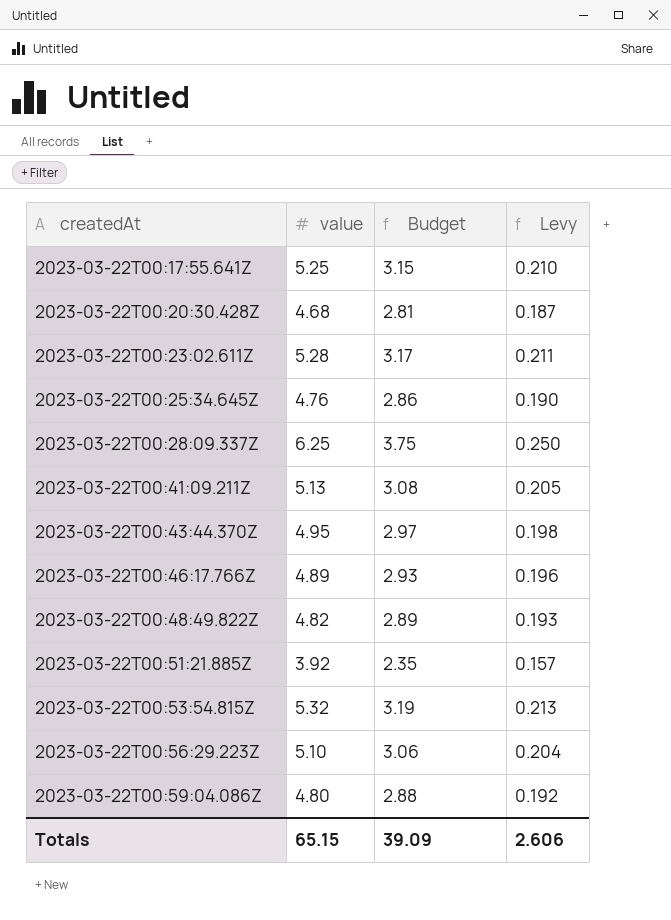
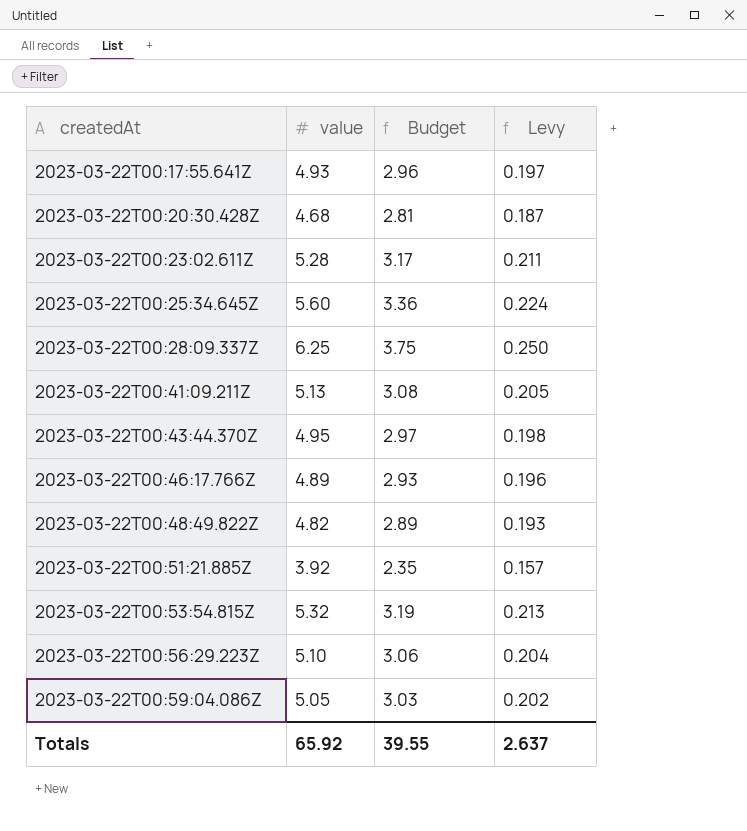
2023-03-22T00:17:55.641Z | value: 5.25 -> 4.93
2023-03-22T00:17:55.641Z | Budget: 3.15 -> 2.96
2023-03-22T00:17:55.641Z | Levy: 0.210 -> 0.197
2023-03-22T00:25:34.645Z | value: 4.76 -> 5.60
2023-03-22T00:25:34.645Z | Budget: 2.86 -> 3.36
2023-03-22T00:25:34.645Z | Levy: 0.190 -> 0.224
2023-03-22T00:59:04.086Z | value: 4.80 -> 5.05
2023-03-22T00:59:04.086Z | Budget: 2.88 -> 3.03
2023-03-22T00:59:04.086Z | Levy: 0.192 -> 0.202
Totals | value: 65.15 -> 65.92
Totals | Budget: 39.09 -> 39.55
Totals | Levy: 2.606 -> 2.637

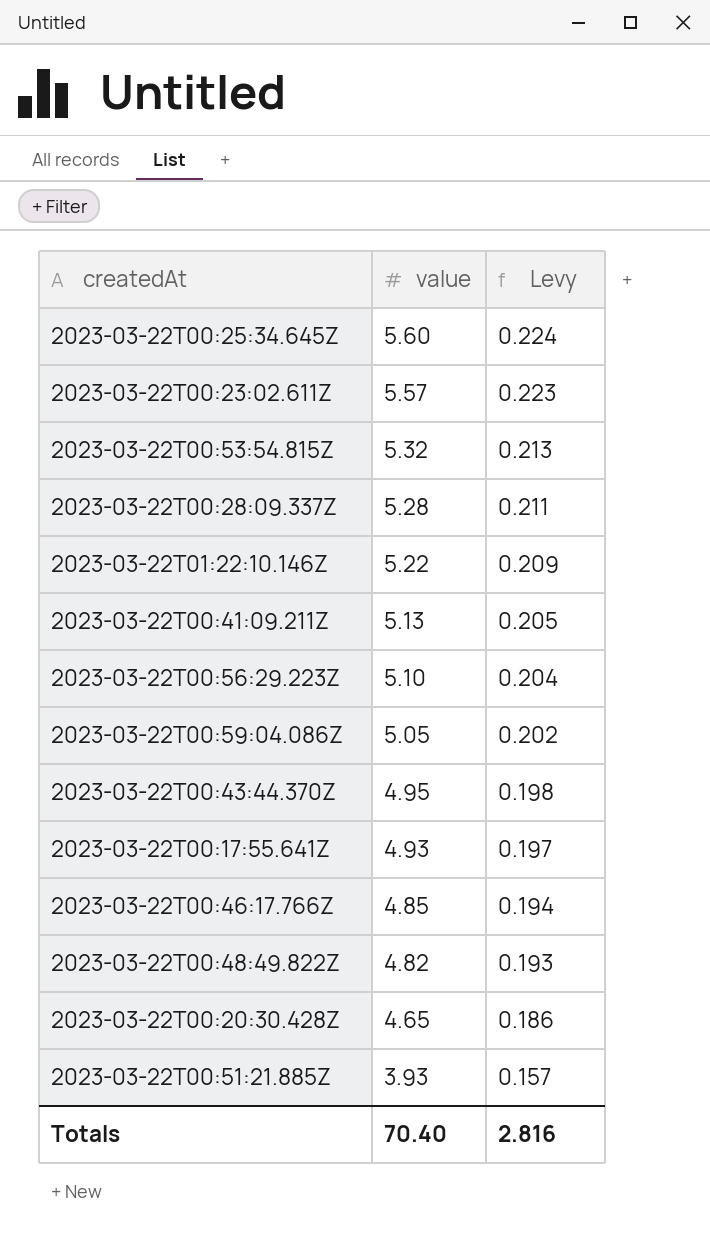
row order: createdAt ascending -> value descending
column Budget | formula: [value] * 0.6 -> none
2023-03-22T00:23:02.611Z | value: 5.28 -> 5.57
2023-03-22T00:23:02.611Z | Levy: 0.211 -> 0.223
2023-03-22T00:28:09.337Z | value: 6.25 -> 5.28
2023-03-22T00:28:09.337Z | Levy: 0.250 -> 0.211
row 2023-03-22T01:22:10.146Z: none -> 5.22 | 0.209
2023-03-22T00:46:17.766Z | value: 4.89 -> 4.85
2023-03-22T00:46:17.766Z | Levy: 0.196 -> 0.194
2023-03-22T00:20:30.428Z | value: 4.68 -> 4.65
2023-03-22T00:20:30.428Z | Levy: 0.187 -> 0.186
2023-03-22T00:51:21.885Z | value: 3.92 -> 3.93
Totals | value: 65.92 -> 70.40
Totals | Levy: 2.637 -> 2.816

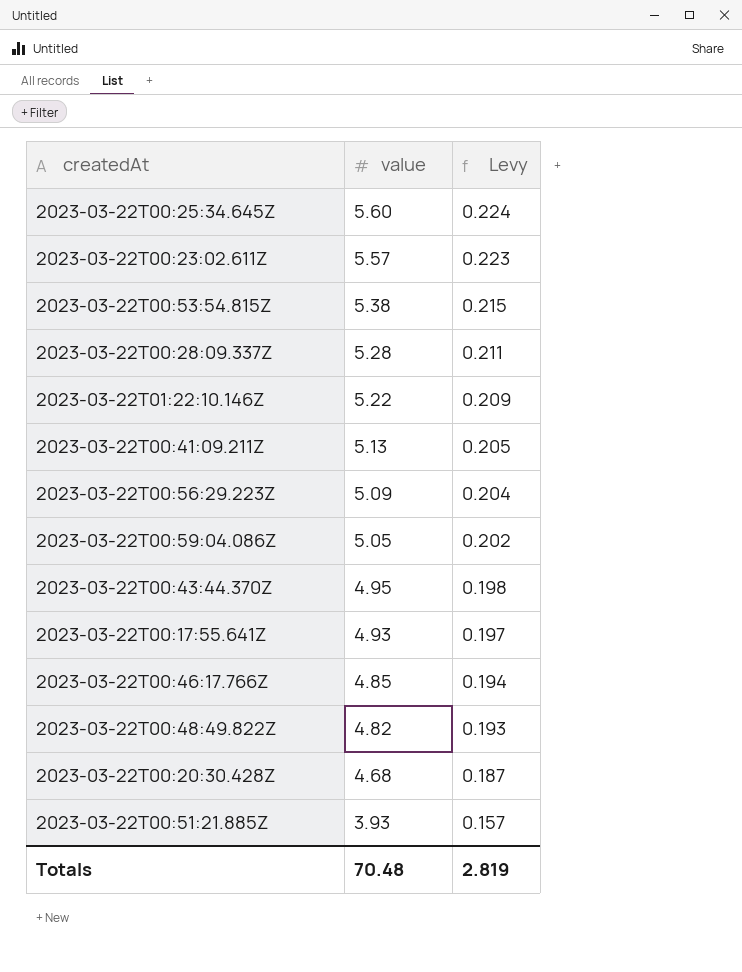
2023-03-22T00:53:54.815Z | value: 5.32 -> 5.38
2023-03-22T00:53:54.815Z | Levy: 0.213 -> 0.215
2023-03-22T00:56:29.223Z | value: 5.10 -> 5.09
2023-03-22T00:20:30.428Z | value: 4.65 -> 4.68
2023-03-22T00:20:30.428Z | Levy: 0.186 -> 0.187
Totals | value: 70.40 -> 70.48
Totals | Levy: 2.816 -> 2.819

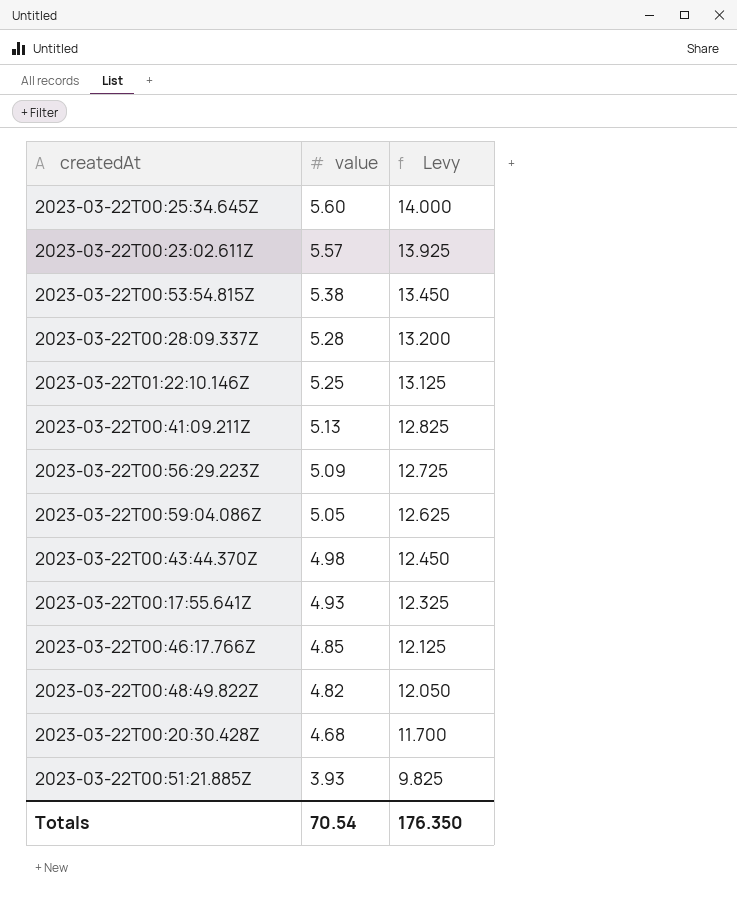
column Levy | formula: [value] * 0.04 -> [value] * 2.5
2023-03-22T01:22:10.146Z | value: 5.22 -> 5.25
2023-03-22T00:43:44.370Z | value: 4.95 -> 4.98
Totals | value: 70.48 -> 70.54
Totals | Levy: 2.819 -> 176.350

